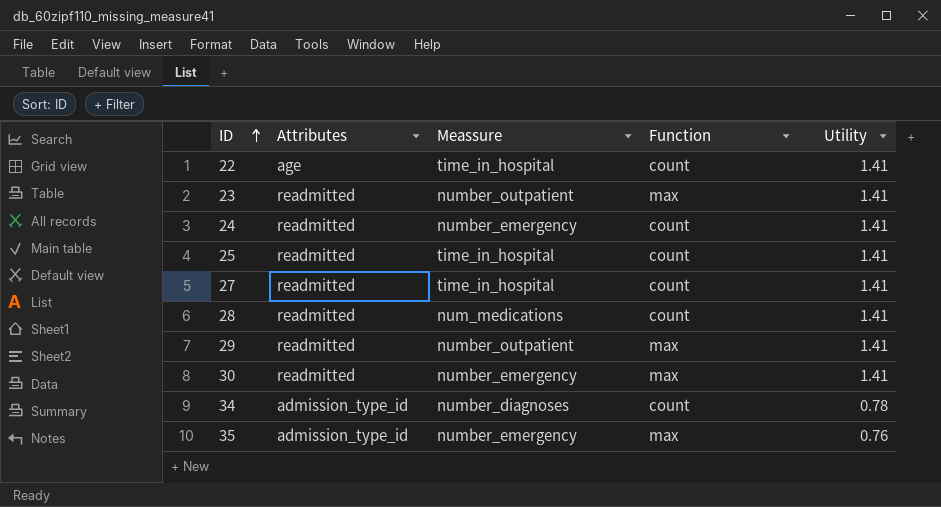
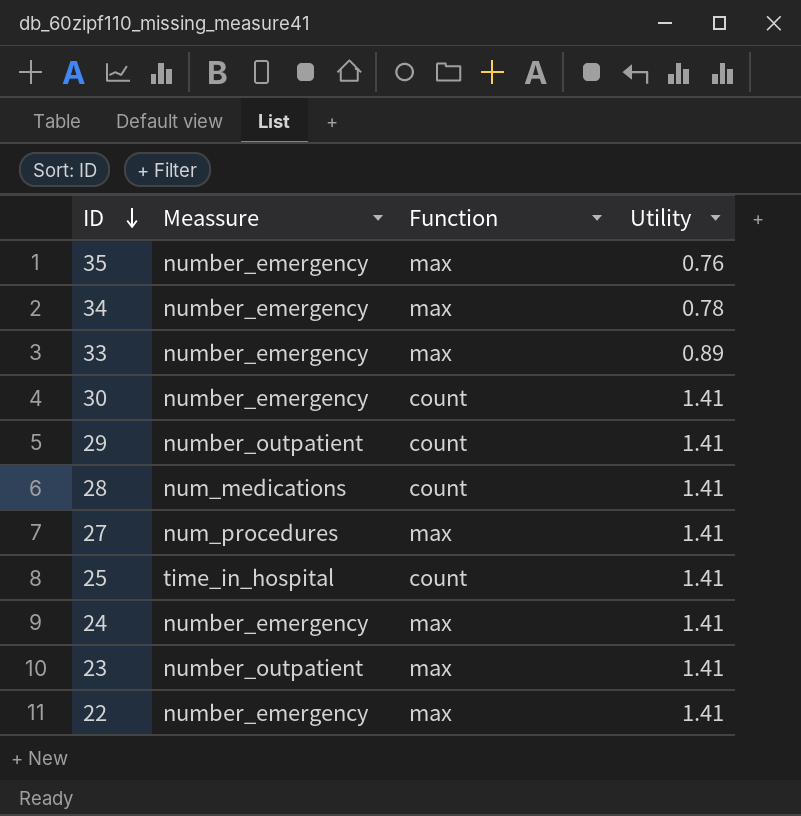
row order: ID ascending -> ID descending
column Attributes | position: 2 -> none
34 | Meassure: number_diagnoses -> number_emergency
34 | Function: count -> max
row 33: none -> number_emergency | max | 0.89
30 | Function: max -> count
29 | Function: max -> count
27 | Meassure: time_in_hospital -> num_procedures
27 | Function: count -> max
24 | Function: count -> max
22 | Meassure: time_in_hospital -> number_emergency
22 | Function: count -> max

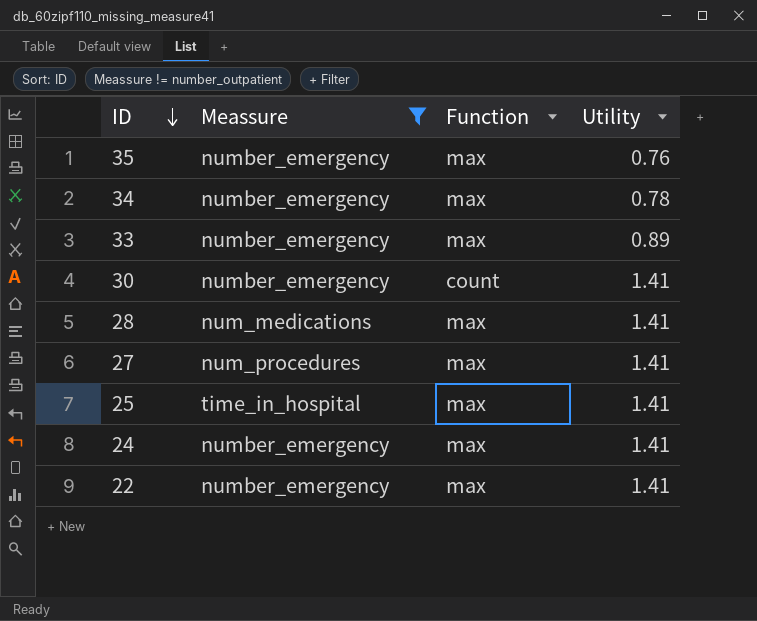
filter: none -> Meassure != number_outpatient
28 | Function: count -> max
25 | Function: count -> max

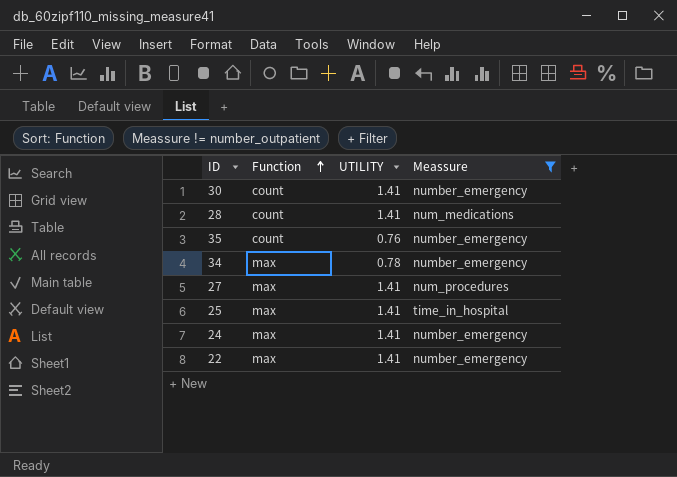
row order: ID descending -> Function ascending
column name: Utility -> UTILITY
column Meassure | position: 2 -> 4
row 33: number_emergency | max | 0.89 -> none
28 | Function: max -> count
35 | Function: max -> count

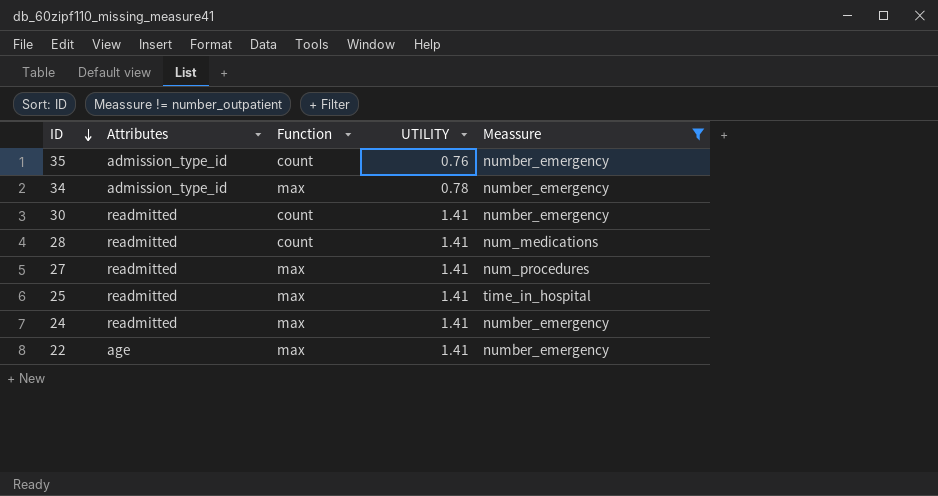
row order: Function ascending -> ID descending
column Attributes | position: none -> 2

